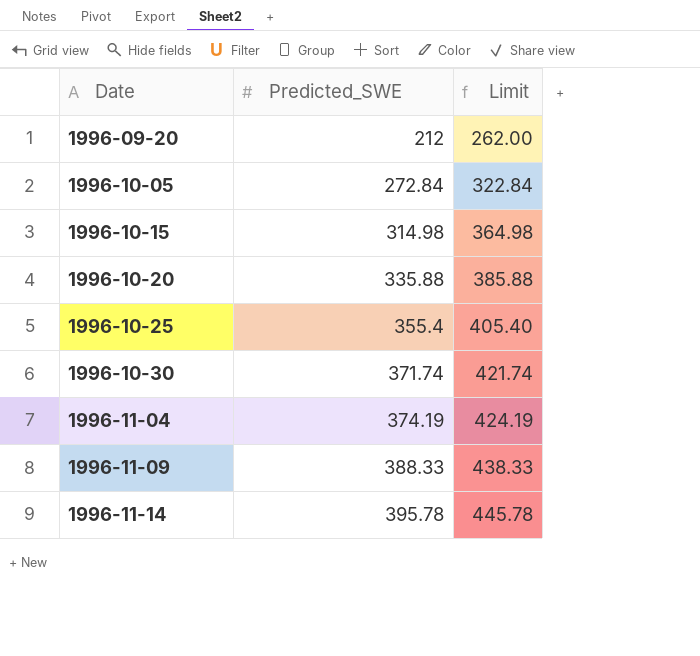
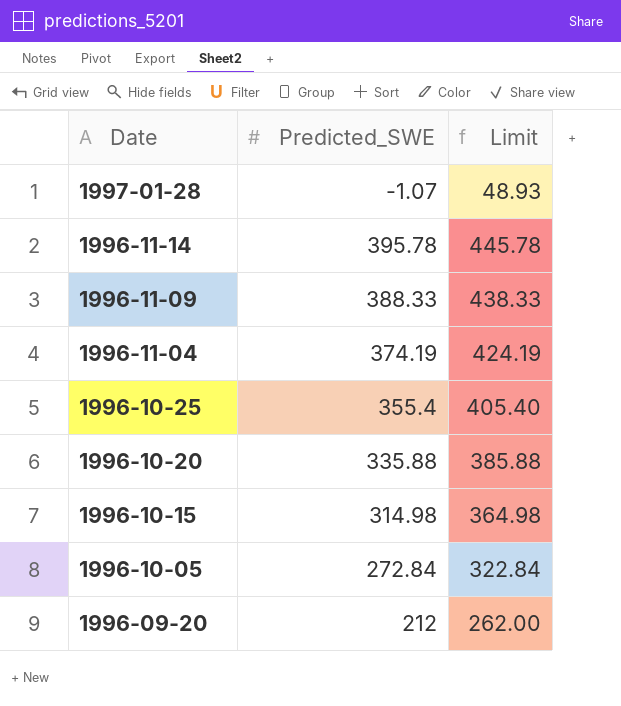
row order: Date ascending -> Date descending
row 1996-10-30: 371.74 | 421.74 -> none
row 1997-01-28: none -> -1.07 | 48.93

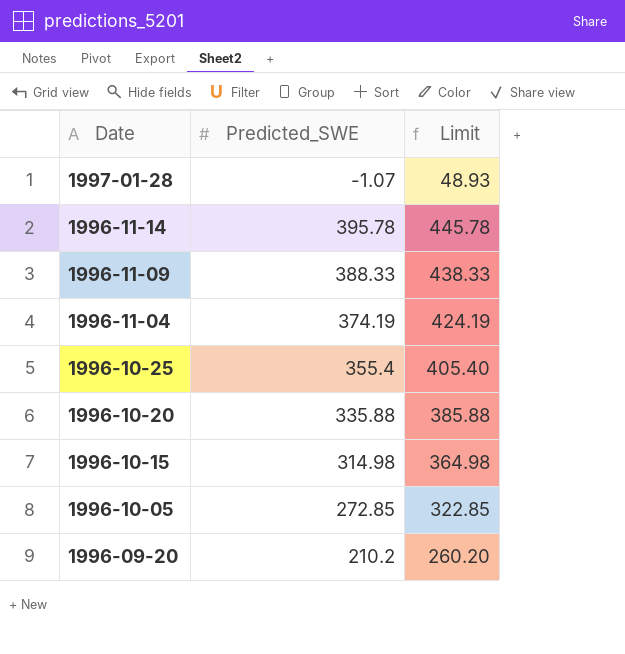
1996-10-05 | Predicted_SWE: 272.84 -> 272.85
1996-10-05 | Limit: 322.84 -> 322.85
1996-09-20 | Predicted_SWE: 212 -> 210.2
1996-09-20 | Limit: 262.00 -> 260.20

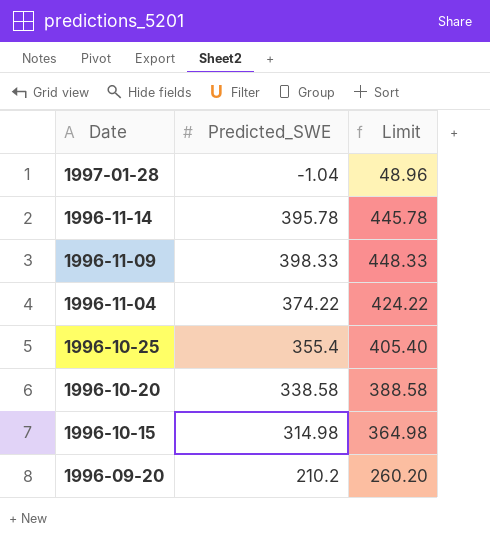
row 1996-10-05: 272.85 | 322.85 -> none
1997-01-28 | Predicted_SWE: -1.07 -> -1.04
1997-01-28 | Limit: 48.93 -> 48.96
1996-11-09 | Predicted_SWE: 388.33 -> 398.33
1996-11-09 | Limit: 438.33 -> 448.33
1996-11-04 | Predicted_SWE: 374.19 -> 374.22
1996-11-04 | Limit: 424.19 -> 424.22
1996-10-20 | Predicted_SWE: 335.88 -> 338.58
1996-10-20 | Limit: 385.88 -> 388.58

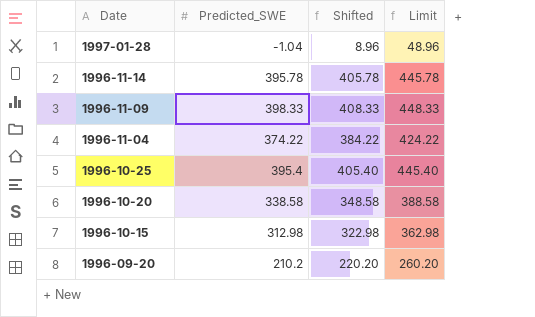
column Shifted | formula: none -> [Predicted_SWE] + 10
1996-10-25 | Predicted_SWE: 355.4 -> 395.4
1996-10-25 | Limit: 405.40 -> 445.40
1996-10-15 | Predicted_SWE: 314.98 -> 312.98
1996-10-15 | Limit: 364.98 -> 362.98

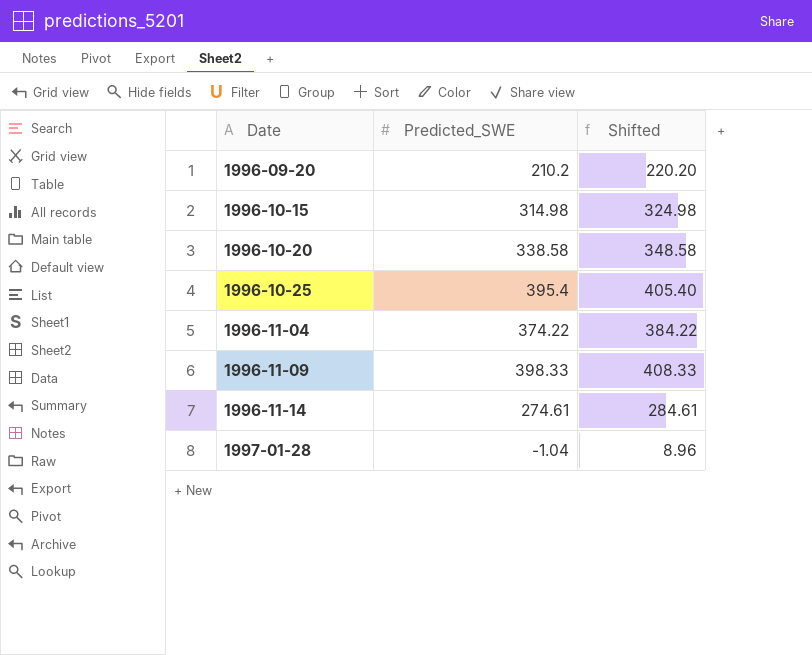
row order: Date descending -> Date ascending
column Limit | formula: [Predicted_SWE] + 50 -> none
1996-10-15 | Predicted_SWE: 312.98 -> 314.98
1996-10-15 | Shifted: 322.98 -> 324.98
1996-11-14 | Predicted_SWE: 395.78 -> 274.61
1996-11-14 | Shifted: 405.78 -> 284.61

